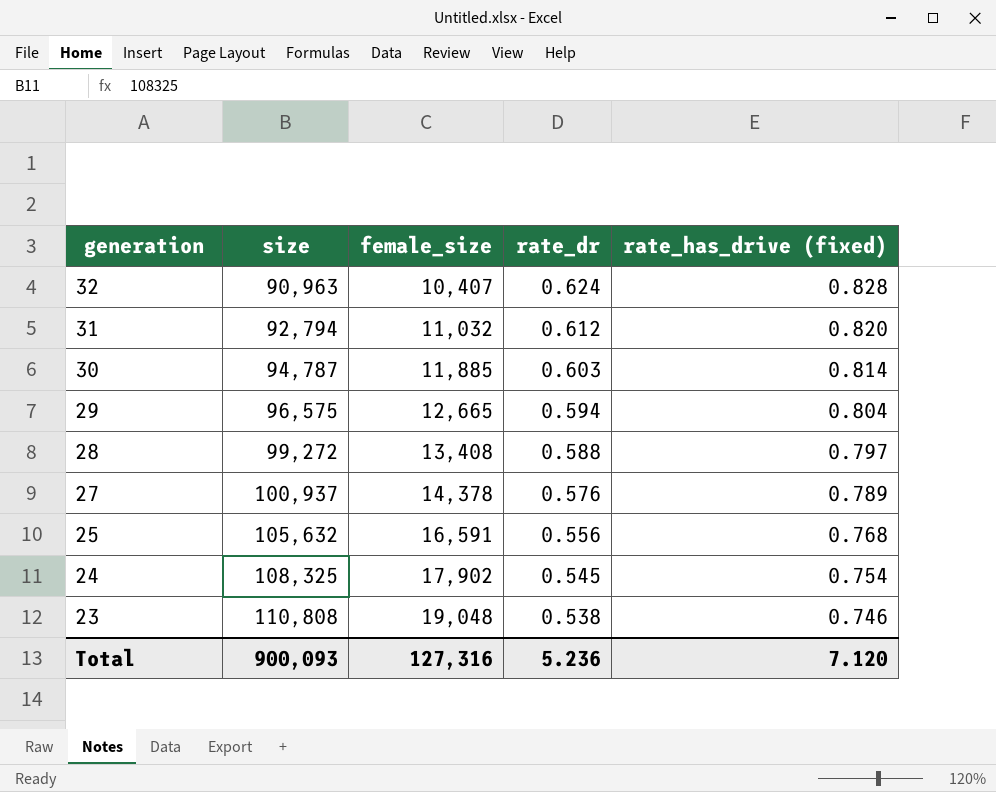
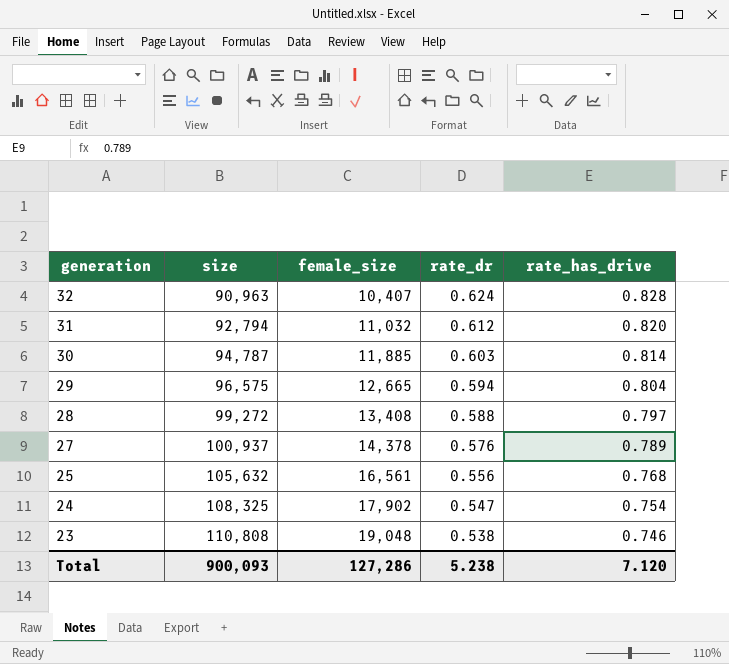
column name: rate_has_drive (fixed) -> rate_has_drive
25 | female_size: 16,591 -> 16,561
24 | rate_dr: 0.545 -> 0.547
Total | female_size: 127,316 -> 127,286
Total | rate_dr: 5.236 -> 5.238

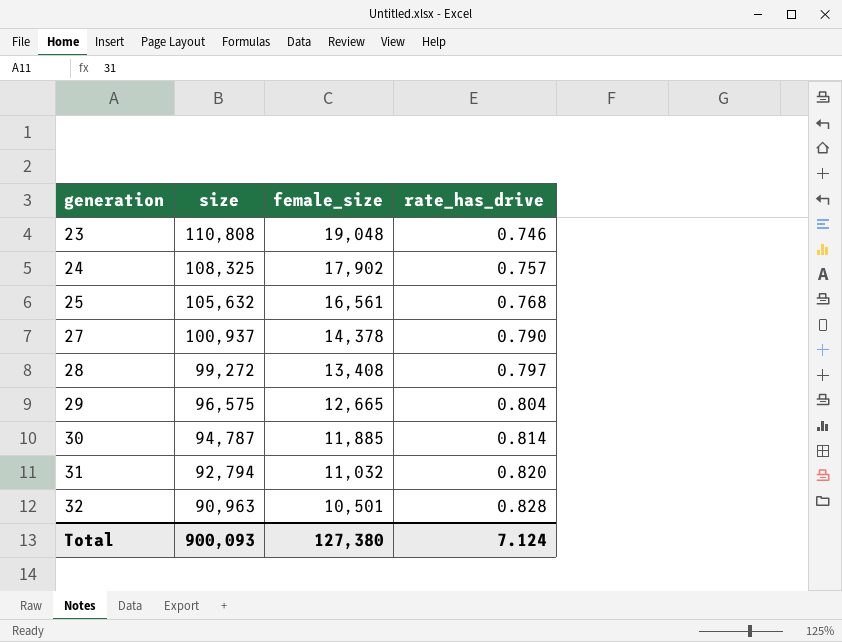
row order: generation descending -> generation ascending
column rate_dr | position: 4 -> none
24 | rate_has_drive: 0.754 -> 0.757
27 | rate_has_drive: 0.789 -> 0.790
32 | female_size: 10,407 -> 10,501
Total | female_size: 127,286 -> 127,380
Total | rate_has_drive: 7.120 -> 7.124

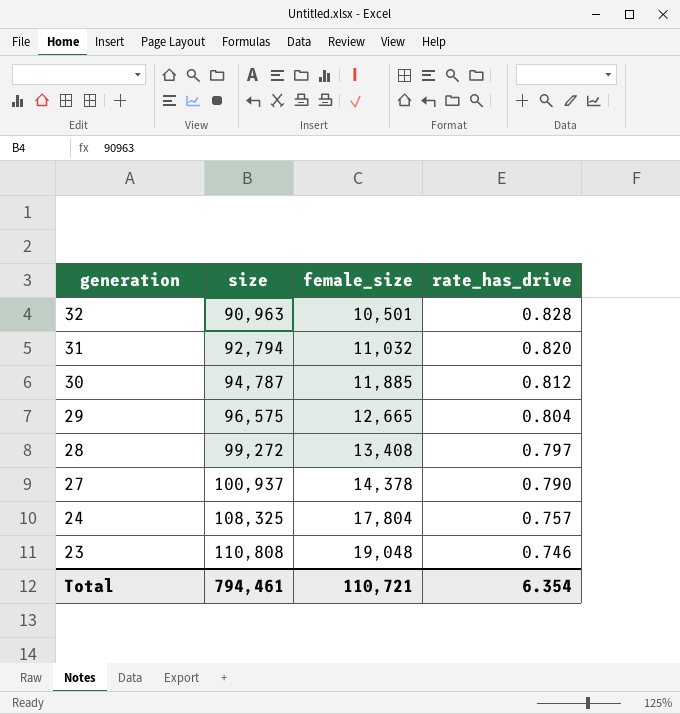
row order: generation ascending -> generation descending
row 25: 105,632 | 16,561 | 0.768 -> none
30 | rate_has_drive: 0.814 -> 0.812
24 | female_size: 17,902 -> 17,804
Total | size: 900,093 -> 794,461
Total | female_size: 127,380 -> 110,721
Total | rate_has_drive: 7.124 -> 6.354

